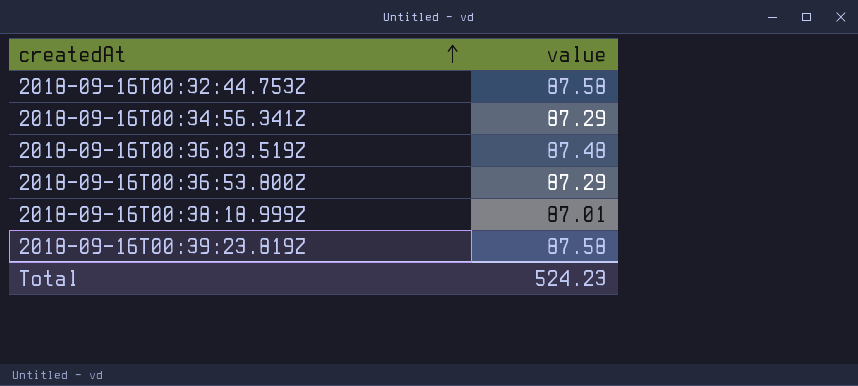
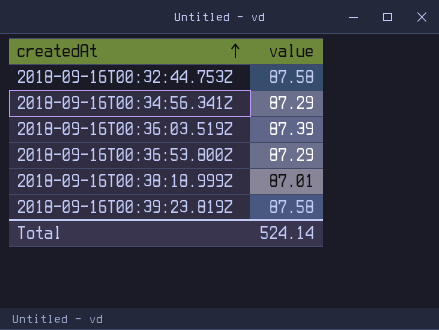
2018-09-16T00:36:03.519Z | value: 87.48 -> 87.39
Total | value: 524.23 -> 524.14

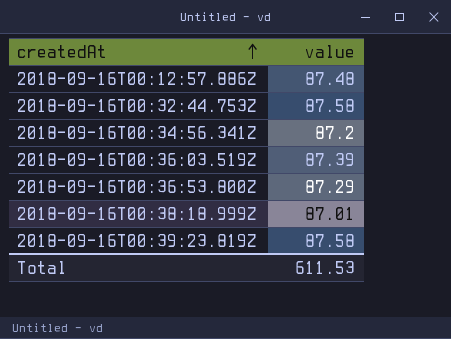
row 2018-09-16T00:12:57.886Z: none -> 87.48
2018-09-16T00:34:56.341Z | value: 87.29 -> 87.2
Total | value: 524.14 -> 611.53

